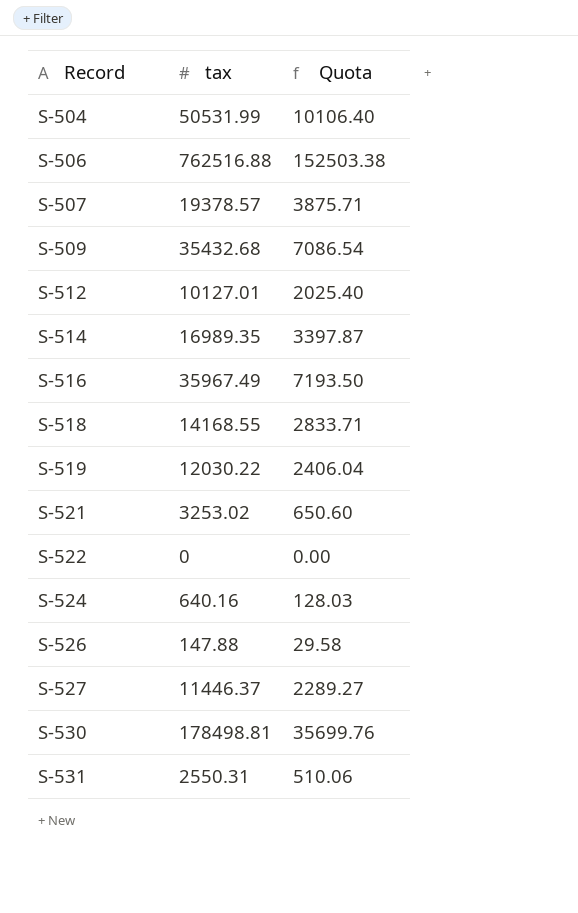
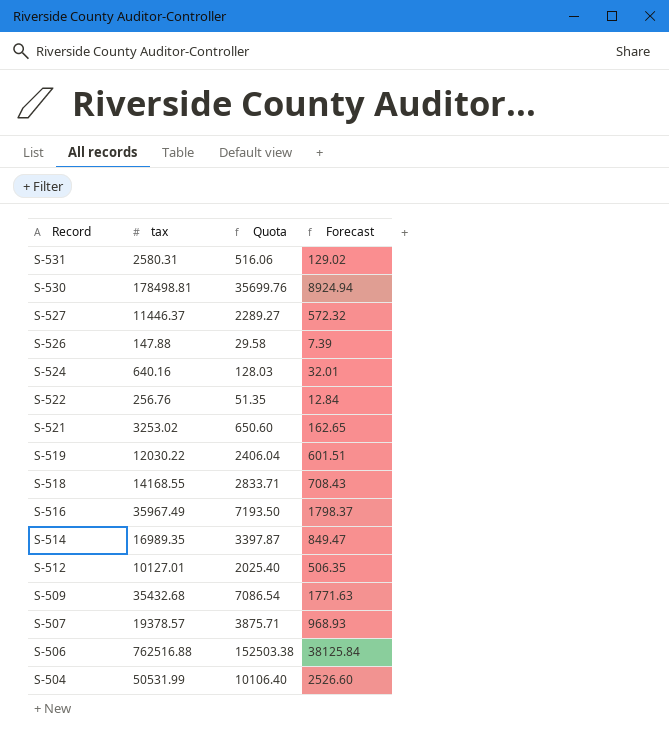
row order: Record ascending -> Record descending
column Forecast | formula: none -> [tax] * 0.05
S-531 | tax: 2550.31 -> 2580.31
S-531 | Quota: 510.06 -> 516.06
S-522 | tax: 0 -> 256.76
S-522 | Quota: 0.00 -> 51.35

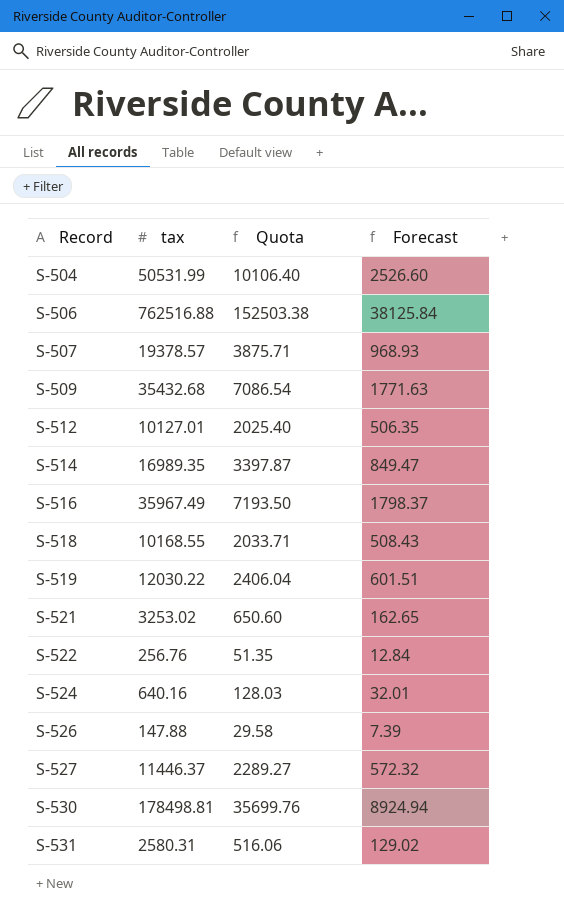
row order: Record descending -> Record ascending
S-518 | tax: 14168.55 -> 10168.55
S-518 | Quota: 2833.71 -> 2033.71
S-518 | Forecast: 708.43 -> 508.43

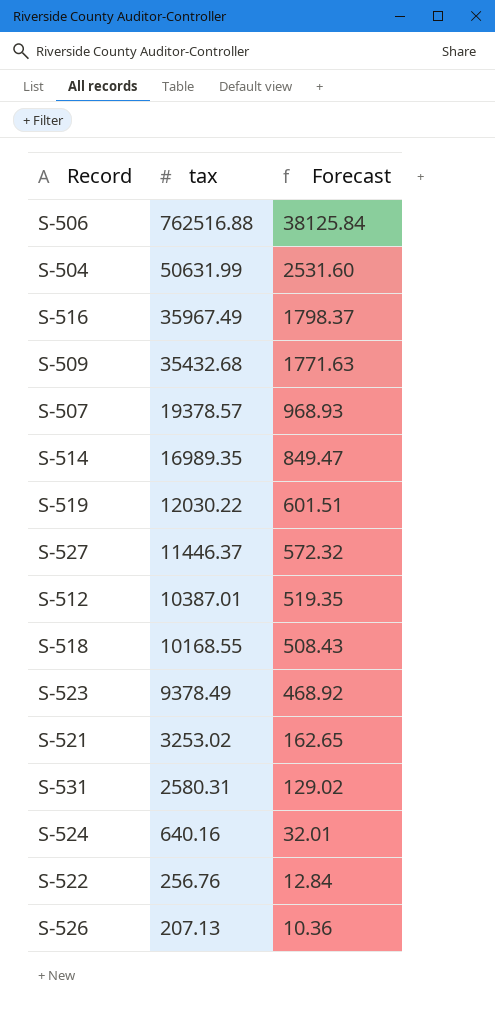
row order: Record ascending -> tax descending
column Quota | formula: [tax] * 0.2 -> none
row S-530: 178498.81 | 35699.76 | 8924.94 -> none
S-504 | tax: 50531.99 -> 50631.99
S-504 | Forecast: 2526.60 -> 2531.60
S-512 | tax: 10127.01 -> 10387.01
S-512 | Forecast: 506.35 -> 519.35
row S-523: none -> 9378.49 | 468.92
S-526 | tax: 147.88 -> 207.13
S-526 | Forecast: 7.39 -> 10.36

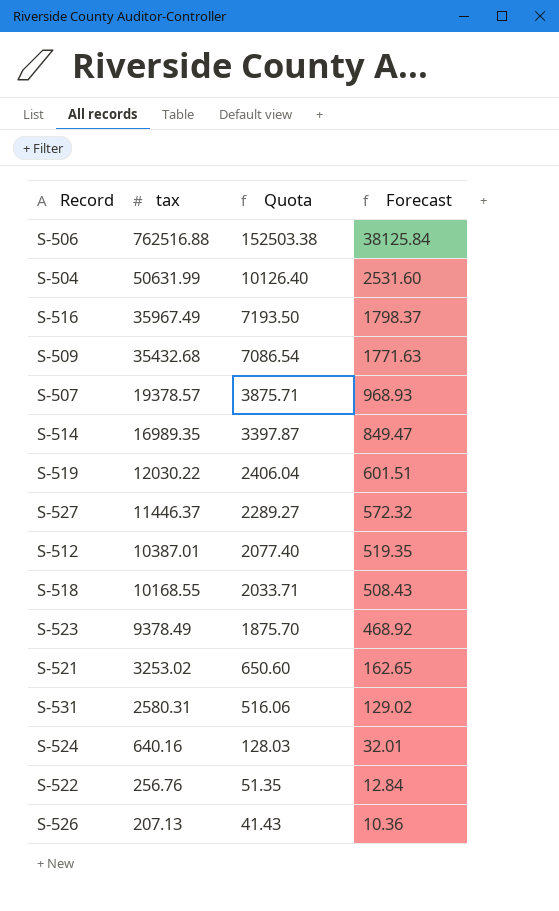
column Quota | formula: none -> [tax] * 0.2

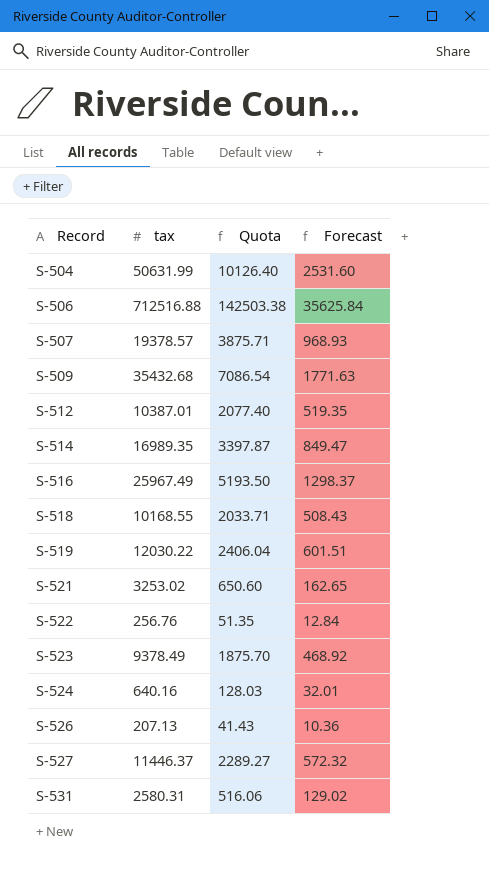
row order: tax descending -> Record ascending
S-506 | tax: 762516.88 -> 712516.88
S-506 | Quota: 152503.38 -> 142503.38
S-506 | Forecast: 38125.84 -> 35625.84
S-516 | tax: 35967.49 -> 25967.49
S-516 | Quota: 7193.50 -> 5193.50
S-516 | Forecast: 1798.37 -> 1298.37

